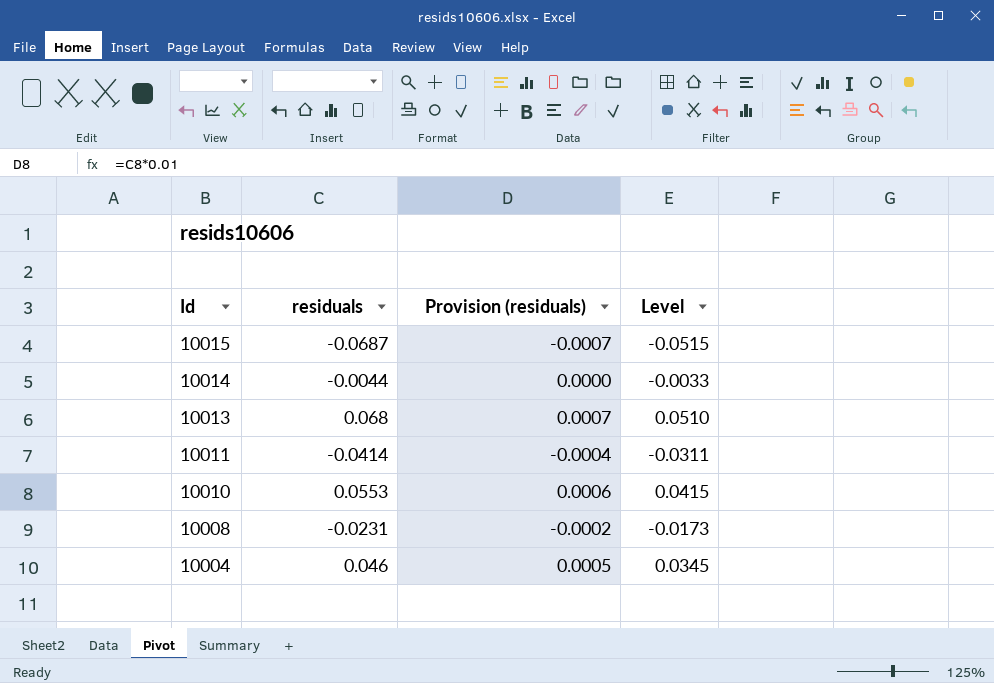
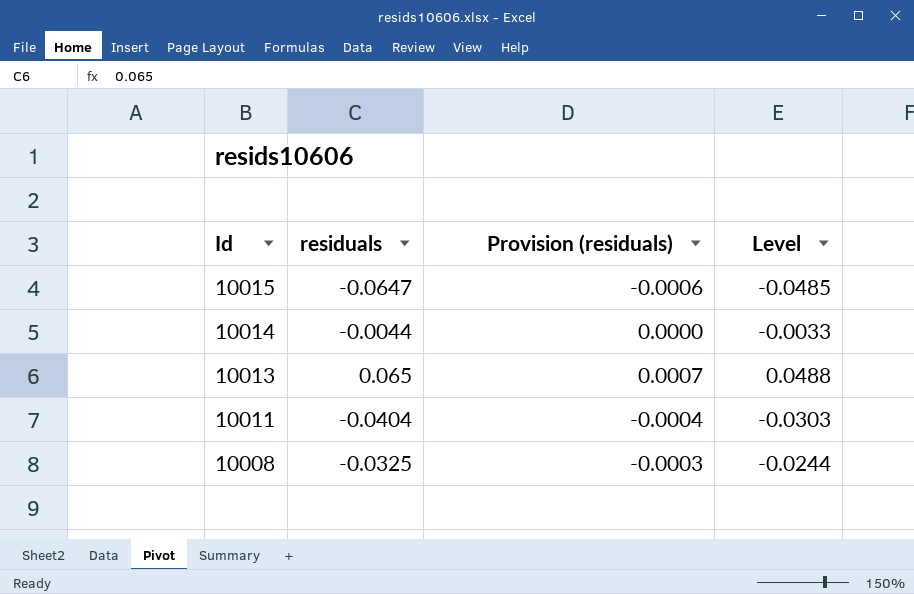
row 10010: 0.0553 | 0.0006 | 0.0415 -> none
row 10004: 0.046 | 0.0005 | 0.0345 -> none
10015 | residuals: -0.0687 -> -0.0647
10015 | Provision (residuals): -0.0007 -> -0.0006
10015 | Level: -0.0515 -> -0.0485
10013 | residuals: 0.068 -> 0.065
10013 | Level: 0.0510 -> 0.0488
10011 | residuals: -0.0414 -> -0.0404
10011 | Level: -0.0311 -> -0.0303
10008 | residuals: -0.0231 -> -0.0325
10008 | Provision (residuals): -0.0002 -> -0.0003
10008 | Level: -0.0173 -> -0.0244

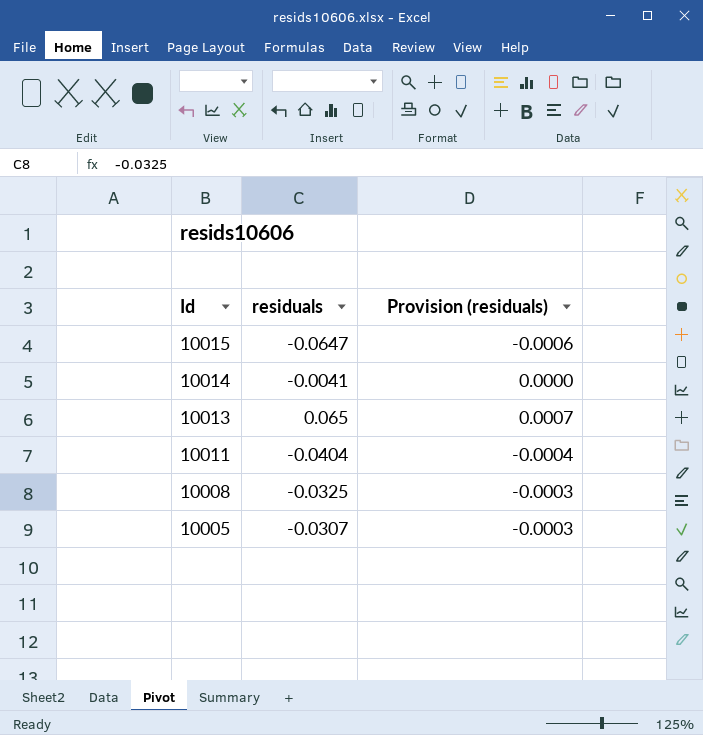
column Level | formula: [residuals] * 0.75 -> none
10014 | residuals: -0.0044 -> -0.0041
row 10005: none -> -0.0307 | -0.0003

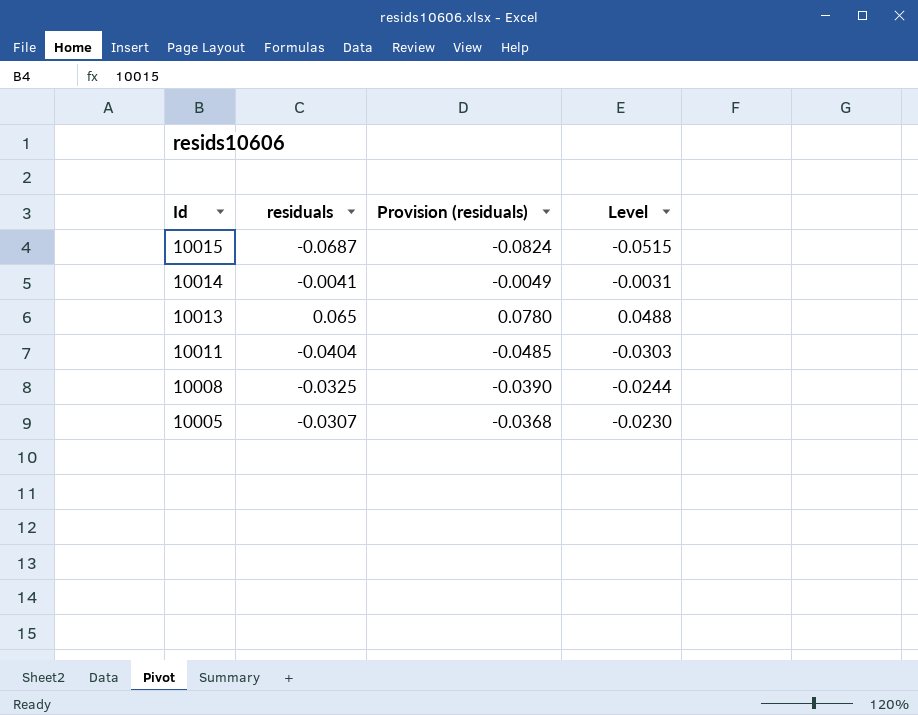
column Provision (residuals) | formula: [residuals] * 0.01 -> [residuals] * 1.2
column Level | formula: none -> [residuals] * 0.75
10015 | residuals: -0.0647 -> -0.0687

